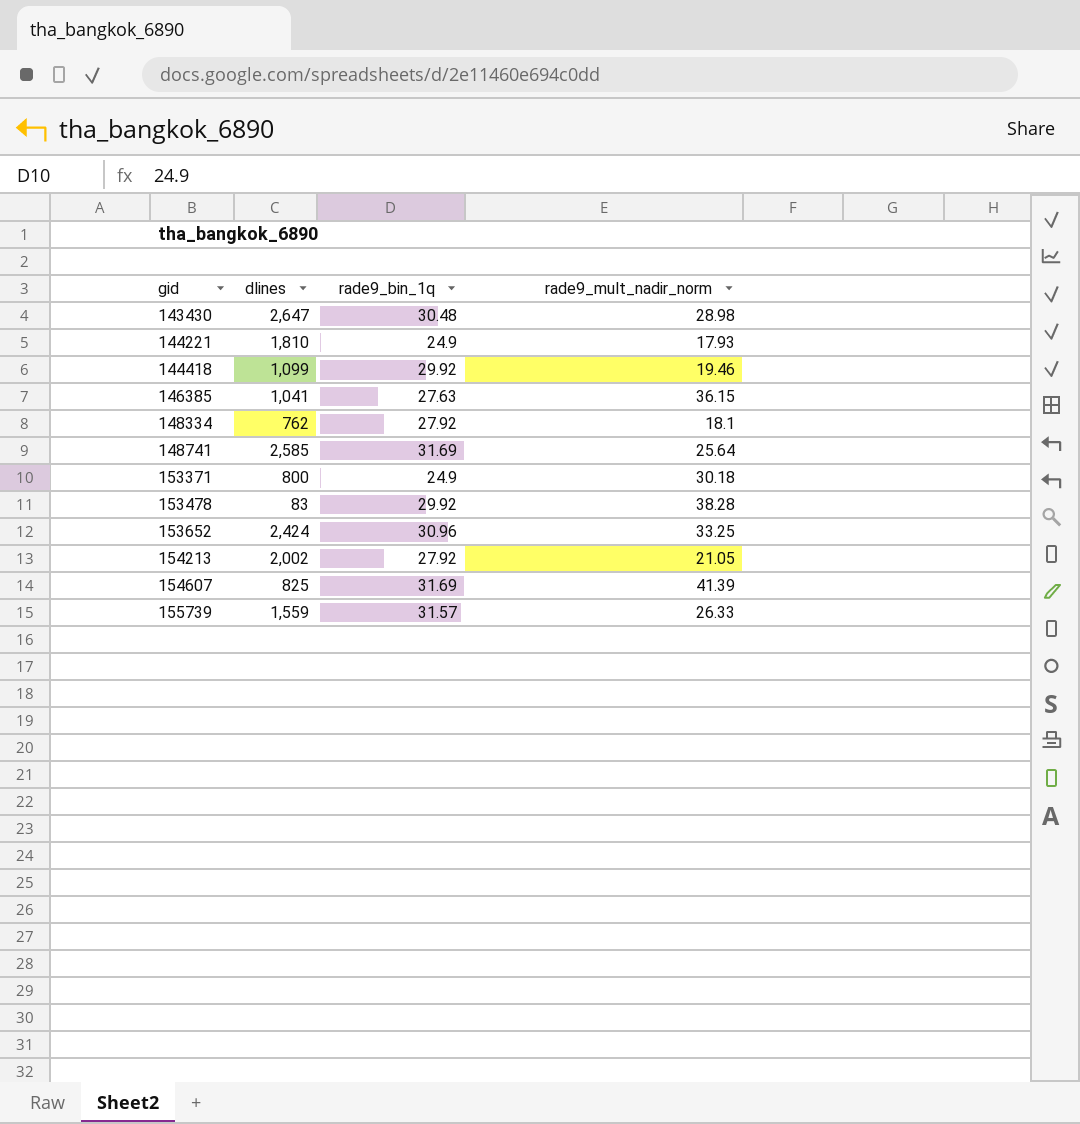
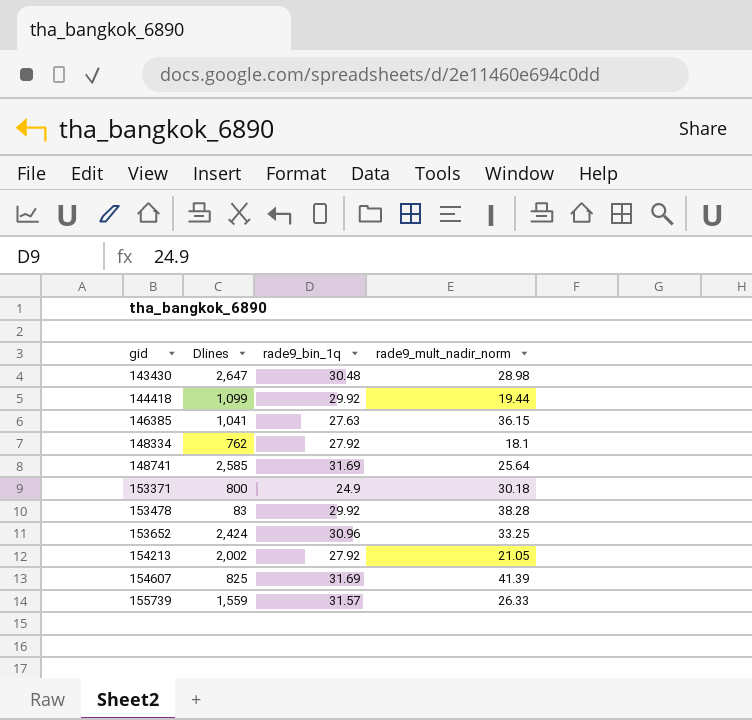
column name: dlines -> Dlines
row 144221: 1,810 | 24.9 | 17.93 -> none
144418 | rade9_mult_nadir_norm: 19.46 -> 19.44

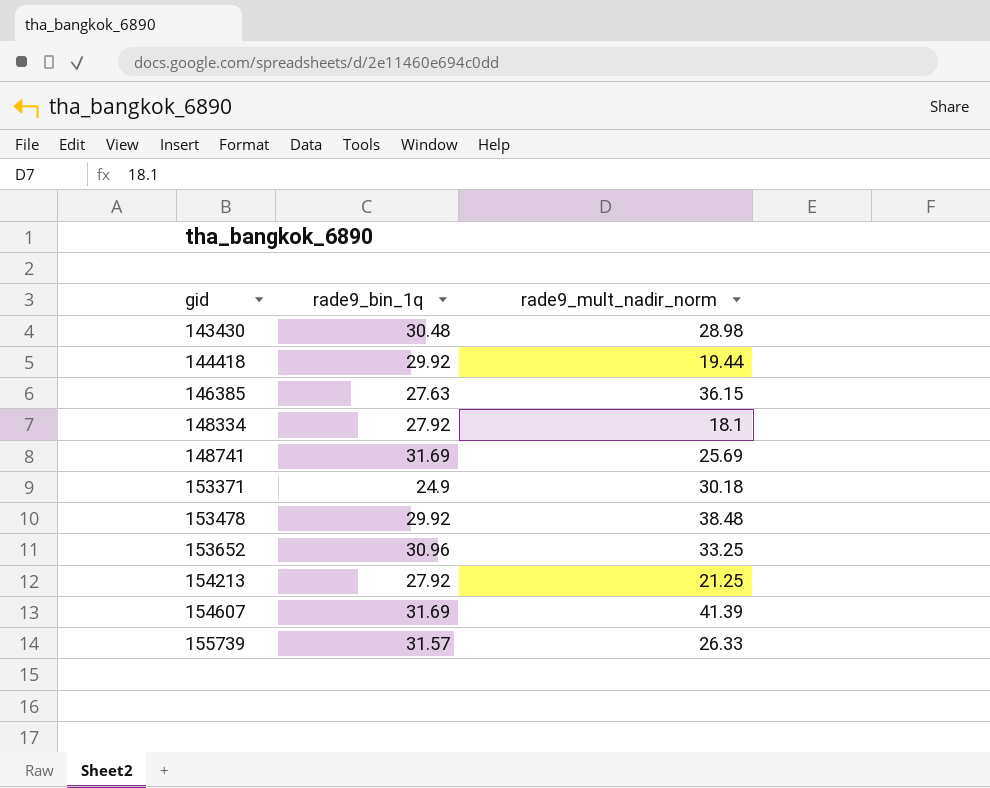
column Dlines | position: 2 -> none
148741 | rade9_mult_nadir_norm: 25.64 -> 25.69
153478 | rade9_mult_nadir_norm: 38.28 -> 38.48
154213 | rade9_mult_nadir_norm: 21.05 -> 21.25

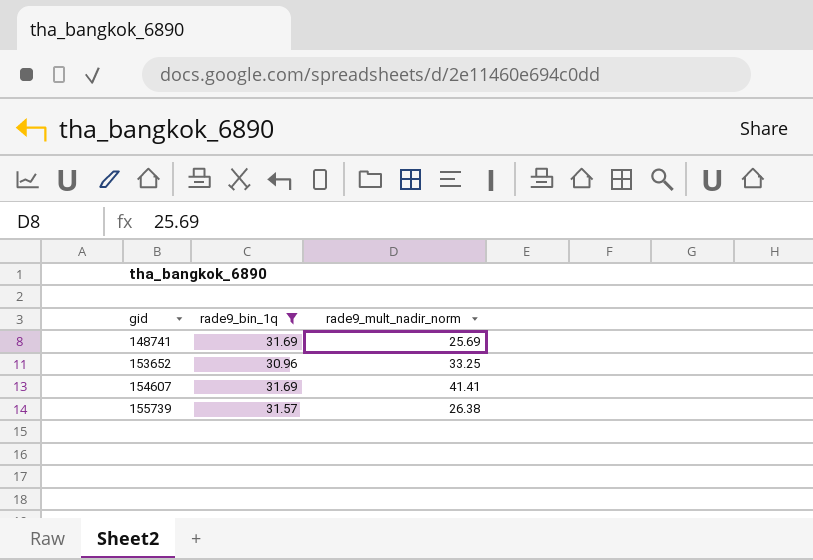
filter: none -> rade9_bin_1q >= 30.96
154607 | rade9_mult_nadir_norm: 41.39 -> 41.41
155739 | rade9_mult_nadir_norm: 26.33 -> 26.38

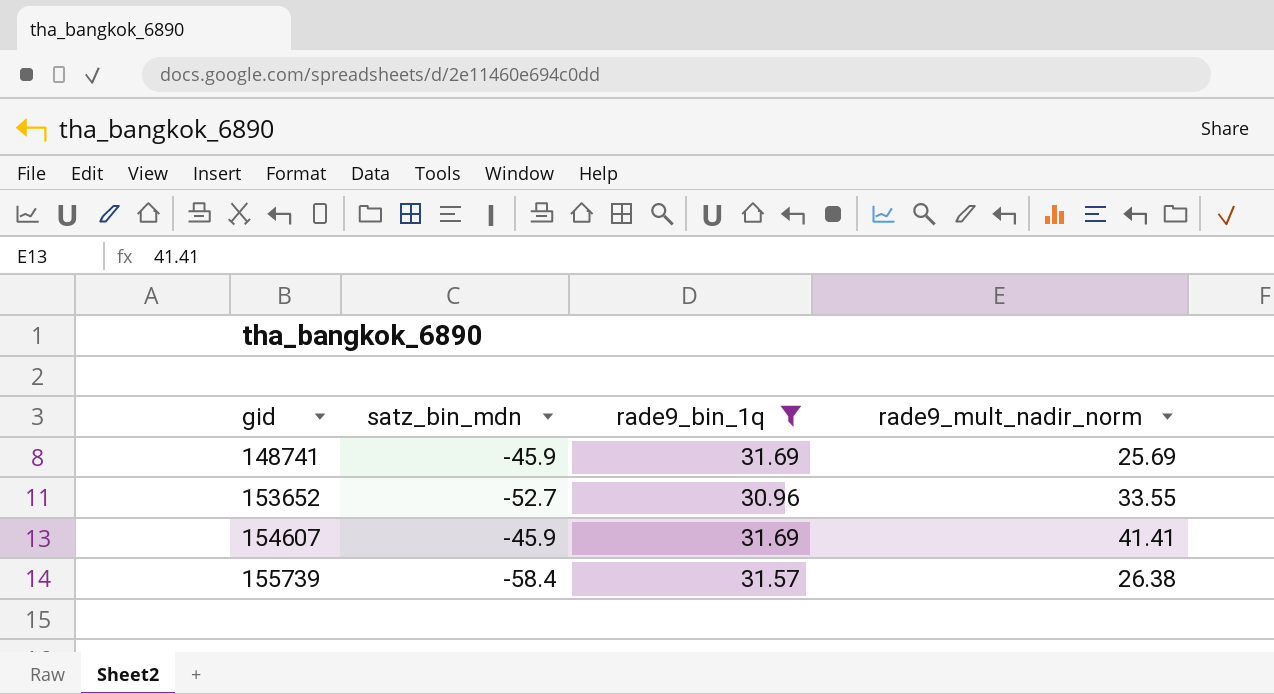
column satz_bin_mdn | position: none -> 2
153652 | rade9_mult_nadir_norm: 33.25 -> 33.55

